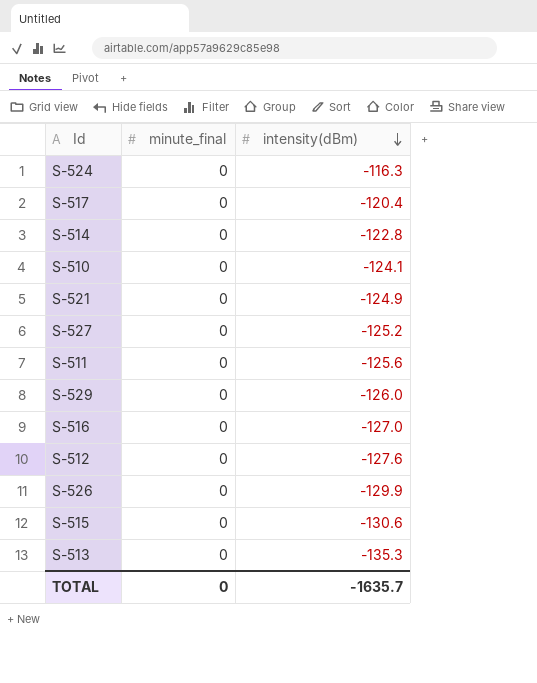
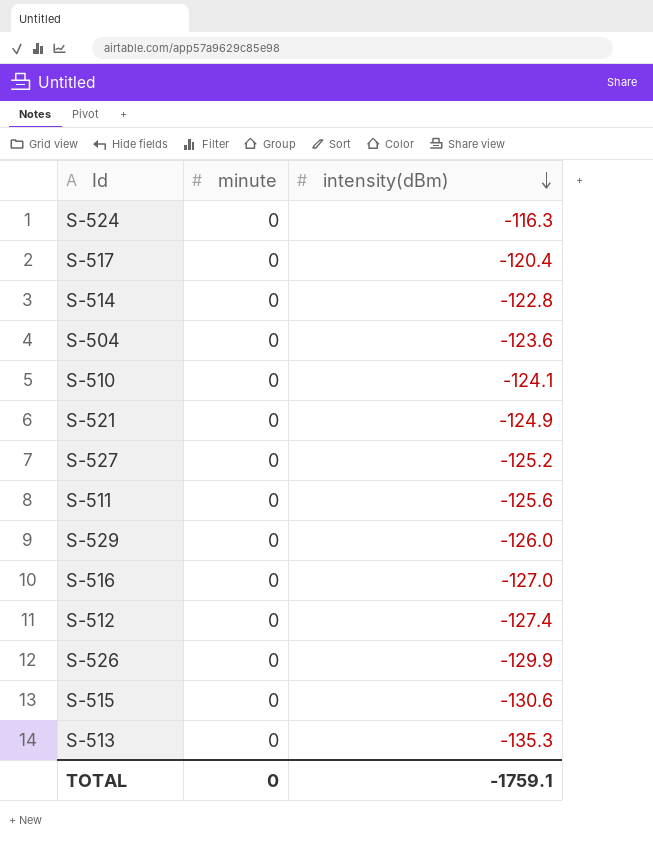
column name: minute_final -> minute
row S-504: none -> 0 | -123.6
S-512 | intensity(dBm): -127.6 -> -127.4
TOTAL | intensity(dBm): -1635.7 -> -1759.1

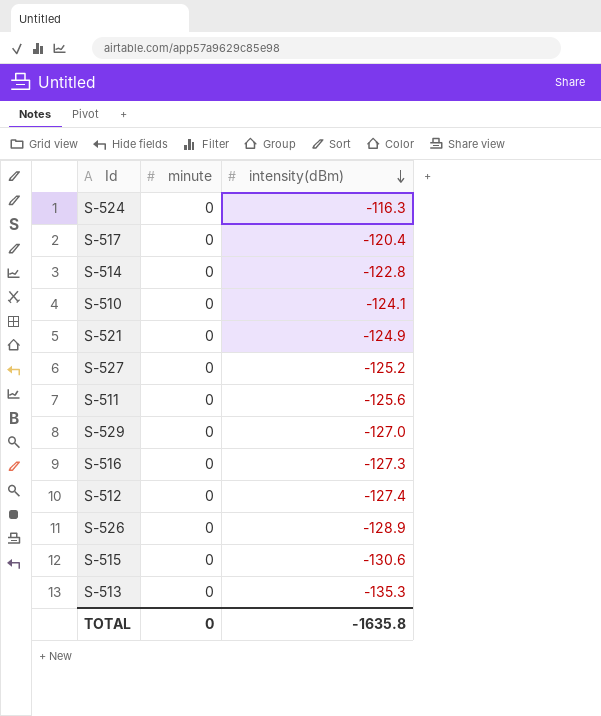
row S-504: 0 | -123.6 -> none
S-529 | intensity(dBm): -126.0 -> -127.0
S-516 | intensity(dBm): -127.0 -> -127.3
S-526 | intensity(dBm): -129.9 -> -128.9
TOTAL | intensity(dBm): -1759.1 -> -1635.8

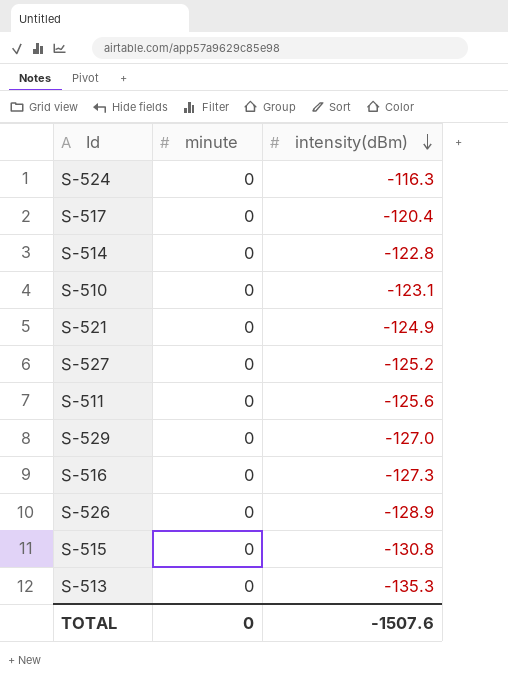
row S-512: 0 | -127.4 -> none
S-510 | intensity(dBm): -124.1 -> -123.1
S-515 | intensity(dBm): -130.6 -> -130.8
TOTAL | intensity(dBm): -1635.8 -> -1507.6

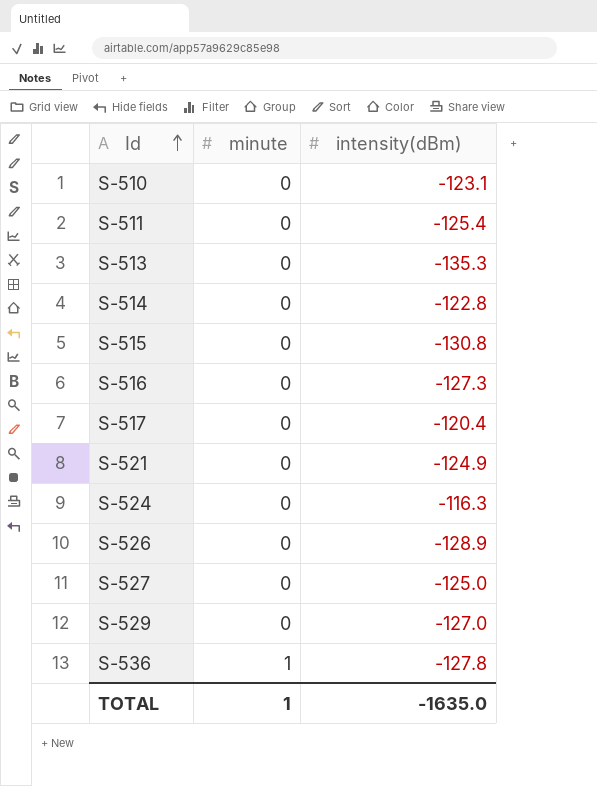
row order: intensity(dBm) descending -> Id ascending
S-511 | intensity(dBm): -125.6 -> -125.4
S-527 | intensity(dBm): -125.2 -> -125.0
row S-536: none -> 1 | -127.8
TOTAL | minute: 0 -> 1
TOTAL | intensity(dBm): -1507.6 -> -1635.0

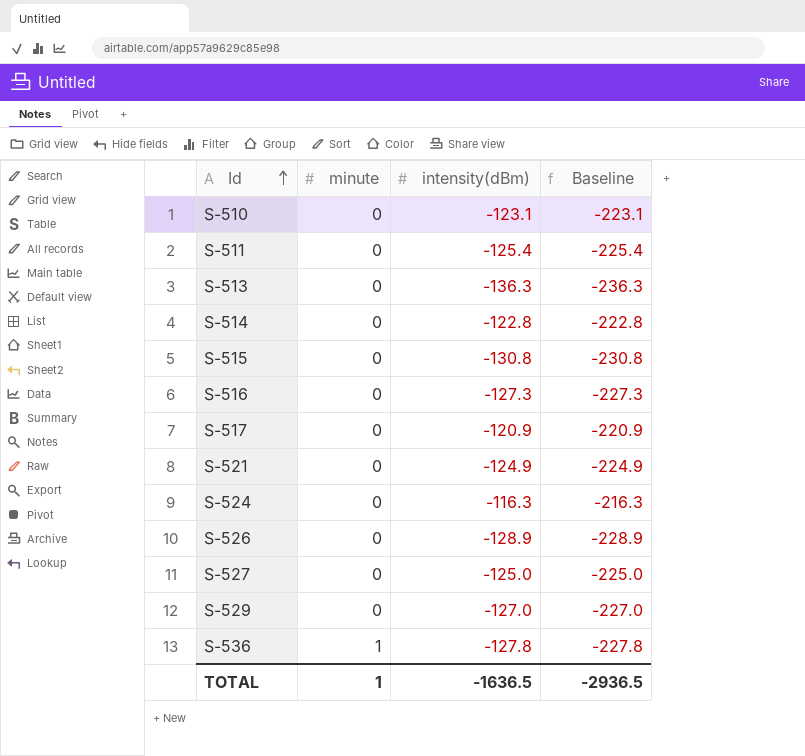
column Baseline | formula: none -> [intensity(dBm)] - 100
S-513 | intensity(dBm): -135.3 -> -136.3
S-517 | intensity(dBm): -120.4 -> -120.9
TOTAL | intensity(dBm): -1635.0 -> -1636.5

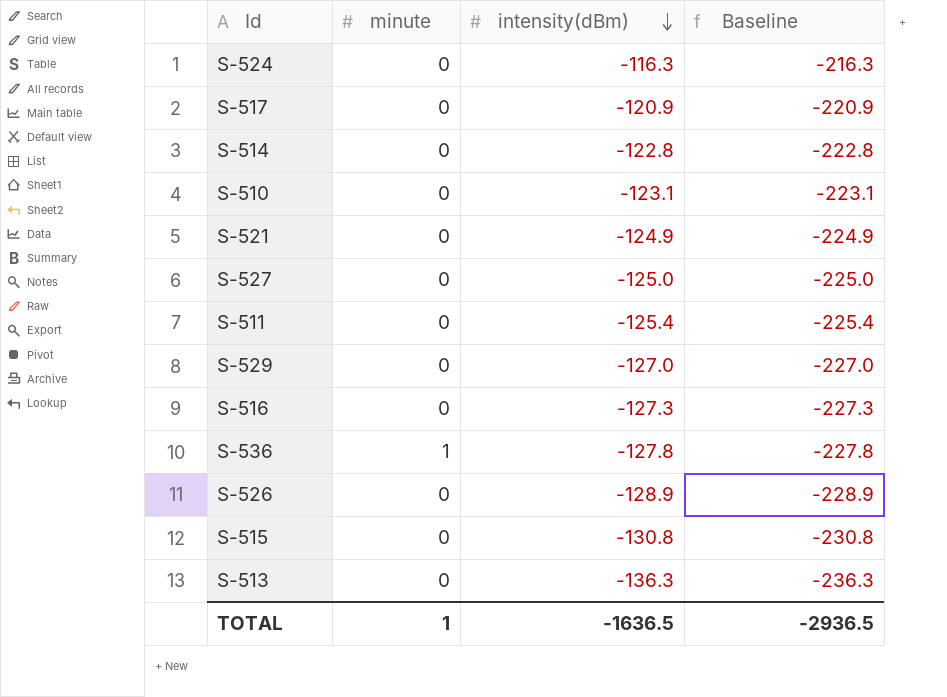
row order: Id ascending -> intensity(dBm) descending

